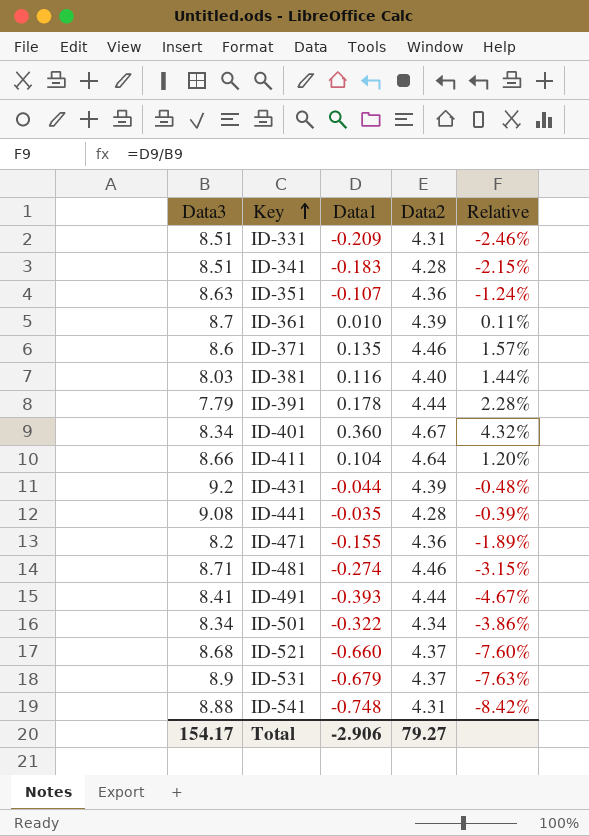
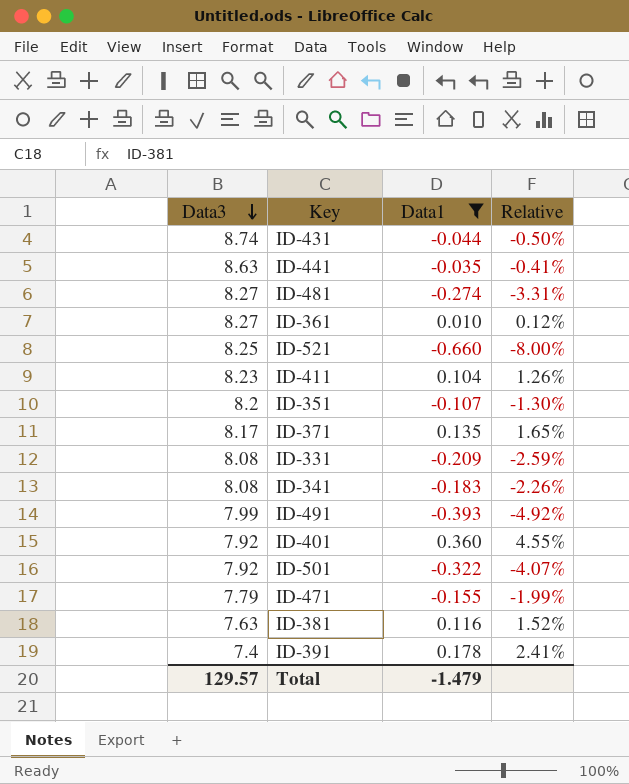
filter: none -> Data1 >= -0.660
row order: Key ascending -> Data3 descending
column Data2 | position: 4 -> none
ID-431 | Data3: 9.2 -> 8.74
ID-431 | Relative: -0.48% -> -0.50%
ID-441 | Data3: 9.08 -> 8.63
ID-441 | Relative: -0.39% -> -0.41%
ID-481 | Data3: 8.71 -> 8.27
ID-481 | Relative: -3.15% -> -3.31%
ID-361 | Data3: 8.7 -> 8.27
ID-361 | Relative: 0.11% -> 0.12%
ID-521 | Data3: 8.68 -> 8.25
ID-521 | Relative: -7.60% -> -8.00%
ID-411 | Data3: 8.66 -> 8.23
ID-411 | Relative: 1.20% -> 1.26%
ID-351 | Data3: 8.63 -> 8.2
ID-351 | Relative: -1.24% -> -1.30%
ID-371 | Data3: 8.6 -> 8.17
ID-371 | Relative: 1.57% -> 1.65%
ID-331 | Data3: 8.51 -> 8.08
ID-331 | Relative: -2.46% -> -2.59%
ID-341 | Data3: 8.51 -> 8.08
ID-341 | Relative: -2.15% -> -2.26%
ID-491 | Data3: 8.41 -> 7.99
ID-491 | Relative: -4.67% -> -4.92%
ID-401 | Data3: 8.34 -> 7.92
ID-401 | Relative: 4.32% -> 4.55%
ID-501 | Data3: 8.34 -> 7.92
ID-501 | Relative: -3.86% -> -4.07%
ID-471 | Data3: 8.2 -> 7.79
ID-471 | Relative: -1.89% -> -1.99%
ID-381 | Data3: 8.03 -> 7.63
ID-381 | Relative: 1.44% -> 1.52%
ID-391 | Data3: 7.79 -> 7.4
ID-391 | Relative: 2.28% -> 2.41%
Total | Data3: 154.17 -> 129.57
Total | Data1: -2.906 -> -1.479

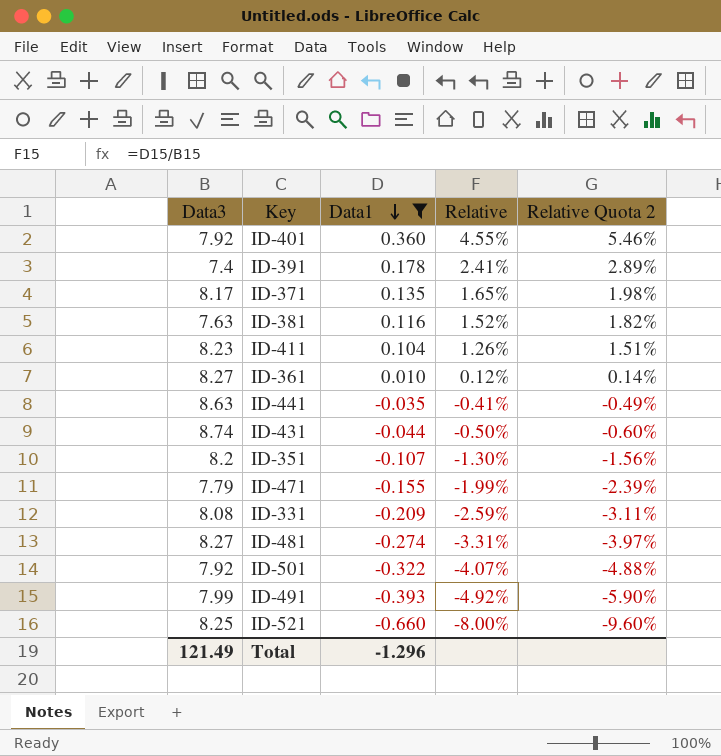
row order: Data3 descending -> Data1 descending
column Relative Quota 2 | formula: none -> [Relative] * 1.2
row ID-341: 8.08 | -0.183 | -2.26% -> none
Total | Data3: 129.57 -> 121.49
Total | Data1: -1.479 -> -1.296

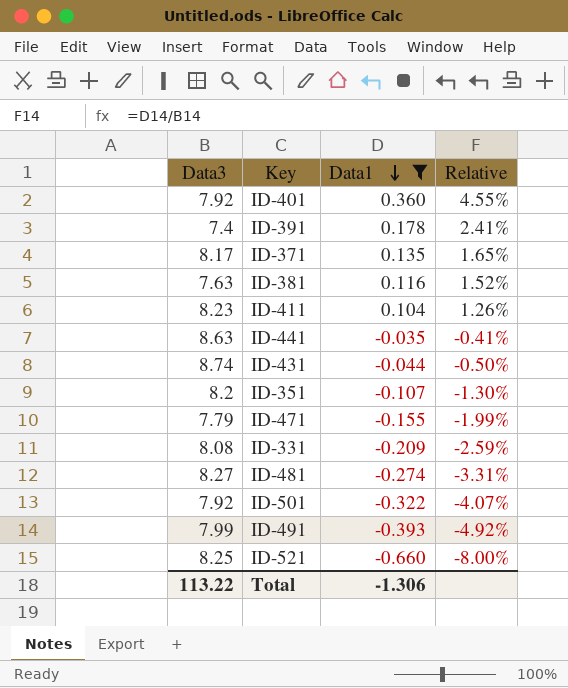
column Relative Quota 2 | formula: [Relative] * 1.2 -> none
row ID-361: 8.27 | 0.010 | 0.12% | 0.14% -> none
Total | Data3: 121.49 -> 113.22
Total | Data1: -1.296 -> -1.306

